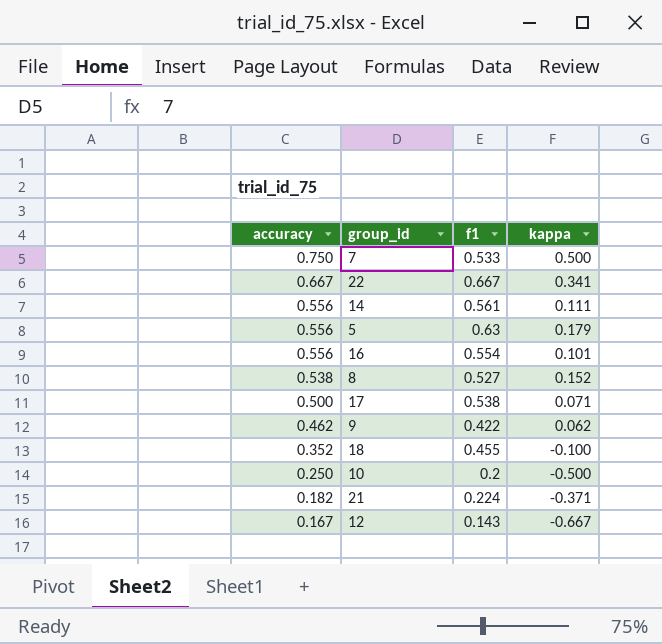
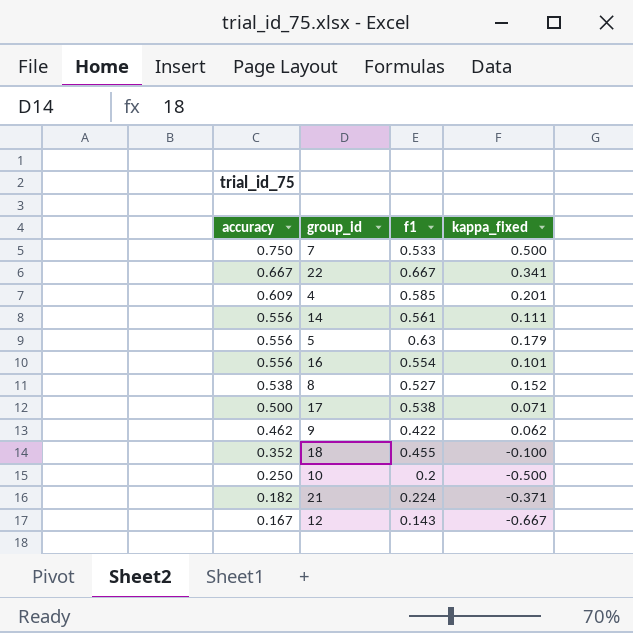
column name: kappa -> kappa_fixed
row 4: none -> 0.609 | 0.585 | 0.201

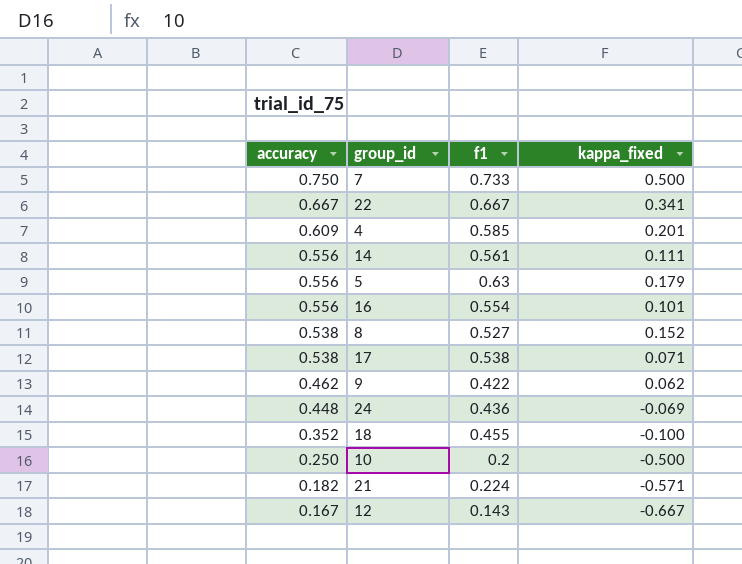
7 | f1: 0.533 -> 0.733
17 | accuracy: 0.500 -> 0.538
row 24: none -> 0.448 | 0.436 | -0.069
21 | kappa_fixed: -0.371 -> -0.571

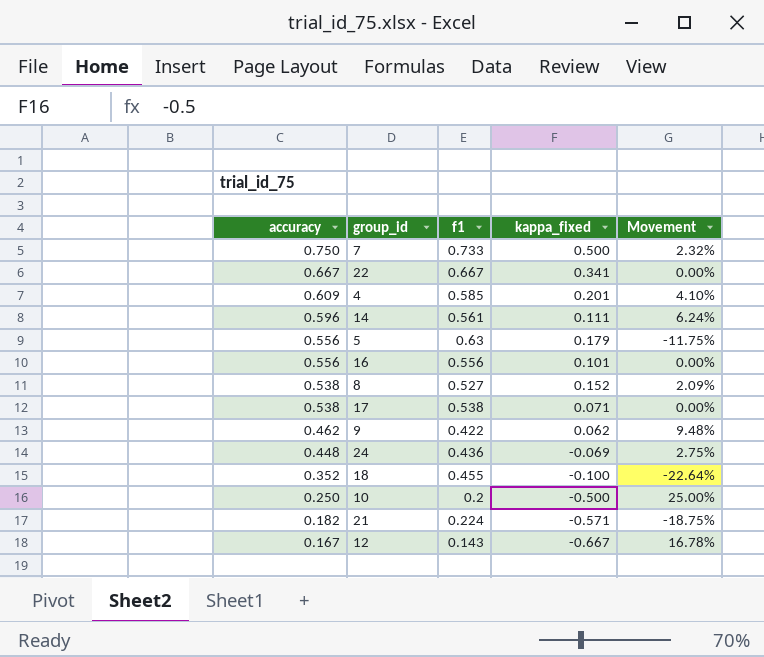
column Movement | formula: none -> ([accuracy] - [f1]) / [f1]
14 | accuracy: 0.556 -> 0.596
16 | f1: 0.554 -> 0.556

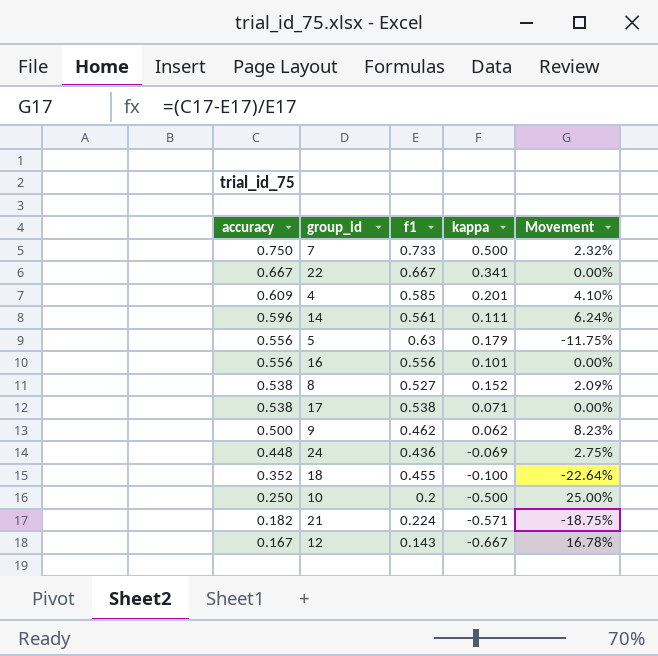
column name: kappa_fixed -> kappa
9 | accuracy: 0.462 -> 0.500
9 | f1: 0.422 -> 0.462
9 | Movement: 9.48% -> 8.23%

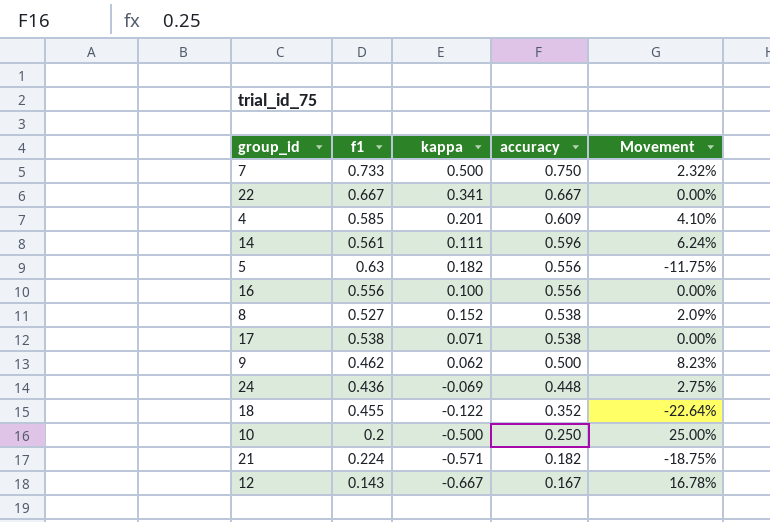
column accuracy | position: 1 -> 4
5 | kappa: 0.179 -> 0.182
16 | kappa: 0.101 -> 0.100
18 | kappa: -0.100 -> -0.122

